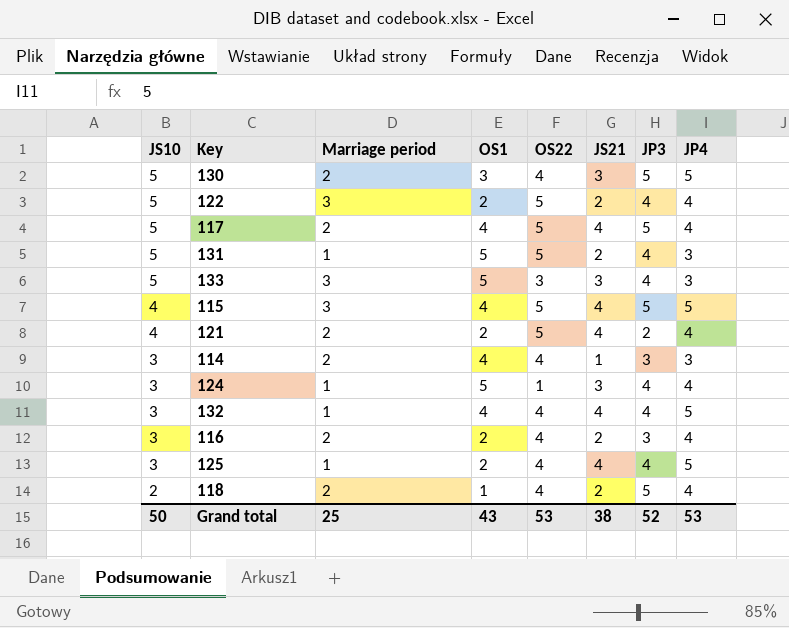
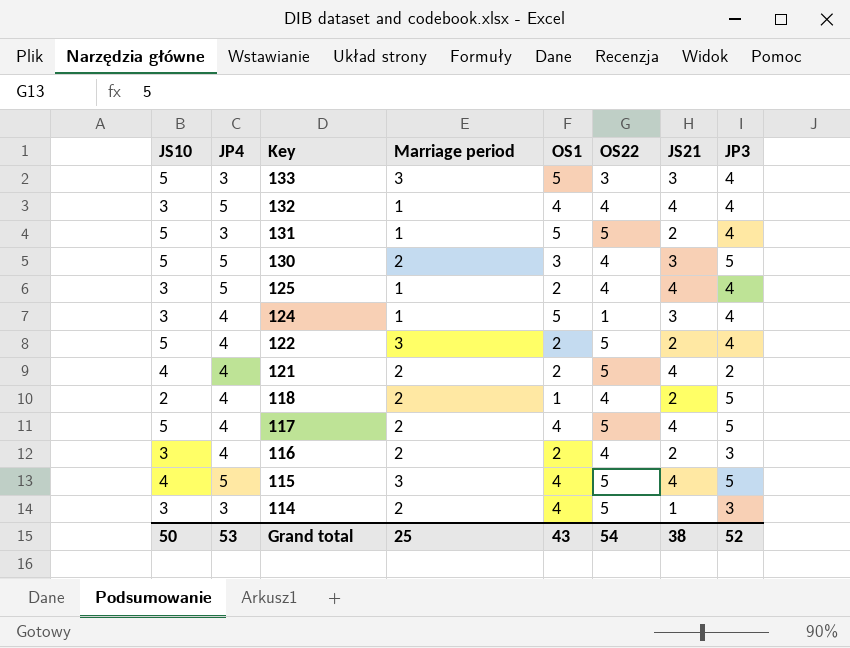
row order: JS10 descending -> Key descending
column JP4 | position: 8 -> 2
114 | OS22: 4 -> 5
Grand total | OS22: 53 -> 54

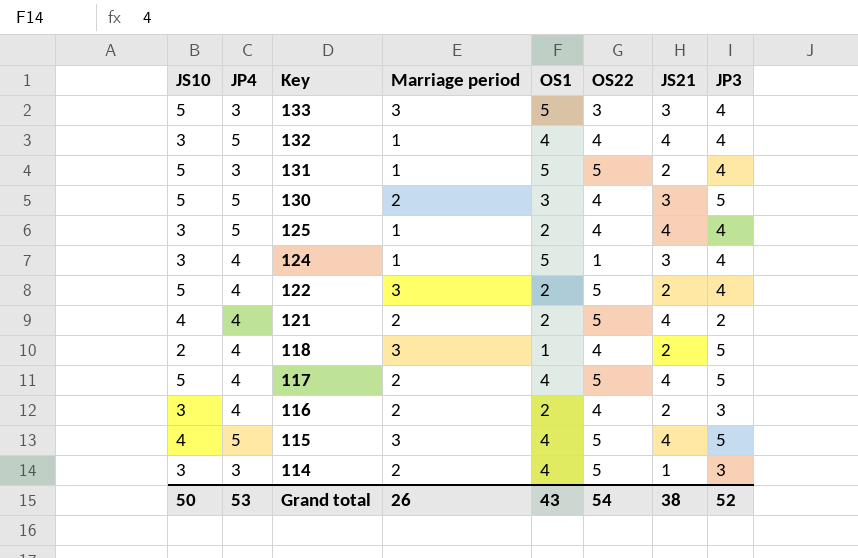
118 | Marriage period: 2 -> 3
Grand total | Marriage period: 25 -> 26

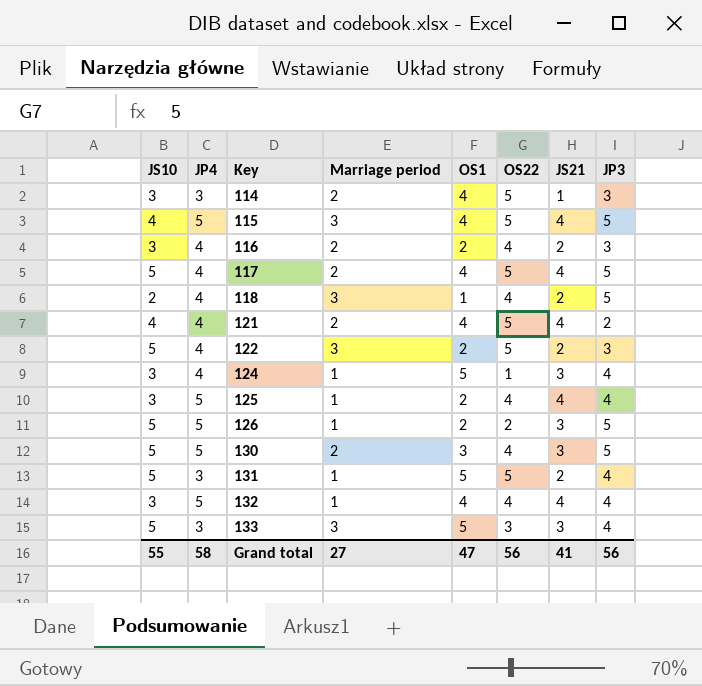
row order: Key descending -> Key ascending
121 | OS1: 2 -> 4
122 | JP3: 4 -> 3
row 126: none -> 5 | 5 | 1 | 2 | 2 | 3 | 5
Grand total | JS10: 50 -> 55
Grand total | JP4: 53 -> 58
Grand total | Marriage period: 26 -> 27
Grand total | OS1: 43 -> 47
Grand total | OS22: 54 -> 56
Grand total | JS21: 38 -> 41
Grand total | JP3: 52 -> 56

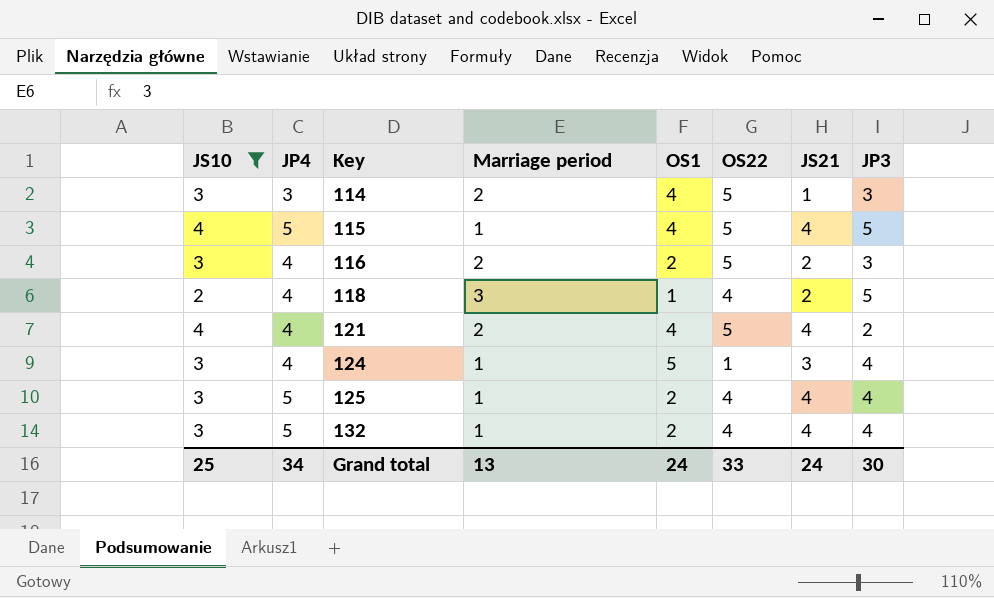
filter: none -> JS10 != 5
115 | Marriage period: 3 -> 1
116 | OS22: 4 -> 5
132 | OS1: 4 -> 2
Grand total | JS10: 55 -> 25
Grand total | JP4: 58 -> 34
Grand total | Marriage period: 27 -> 13
Grand total | OS1: 47 -> 24
Grand total | OS22: 56 -> 33
Grand total | JS21: 41 -> 24
Grand total | JP3: 56 -> 30

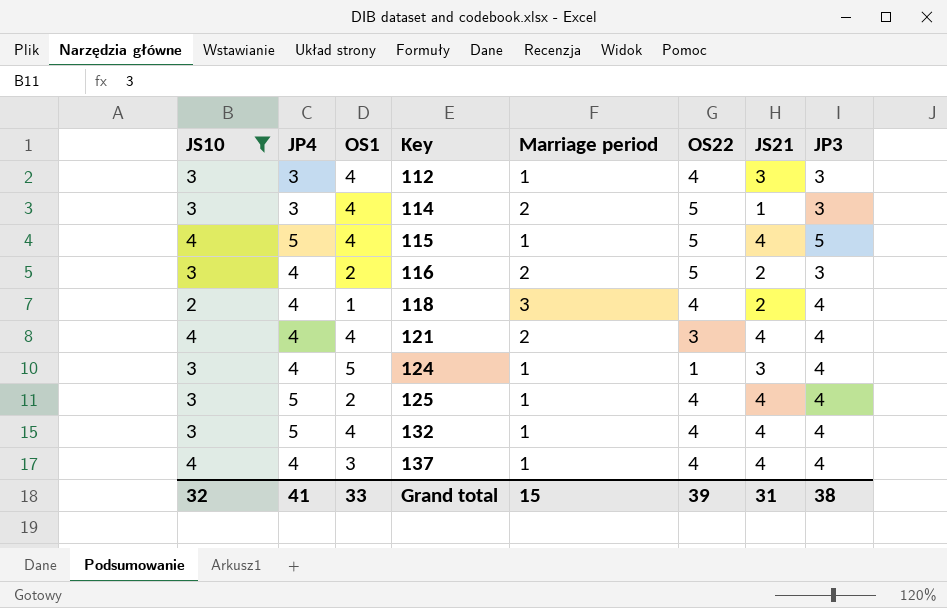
column OS1 | position: 5 -> 3
row 112: none -> 3 | 3 | 4 | 1 | 4 | 3 | 3
118 | JP3: 5 -> 4
121 | OS22: 5 -> 3
121 | JP3: 2 -> 4
132 | OS1: 2 -> 4
row 137: none -> 4 | 4 | 3 | 1 | 4 | 4 | 4
Grand total | JS10: 25 -> 32
Grand total | JP4: 34 -> 41
Grand total | OS1: 24 -> 33
Grand total | Marriage period: 13 -> 15
Grand total | OS22: 33 -> 39
Grand total | JS21: 24 -> 31
Grand total | JP3: 30 -> 38

